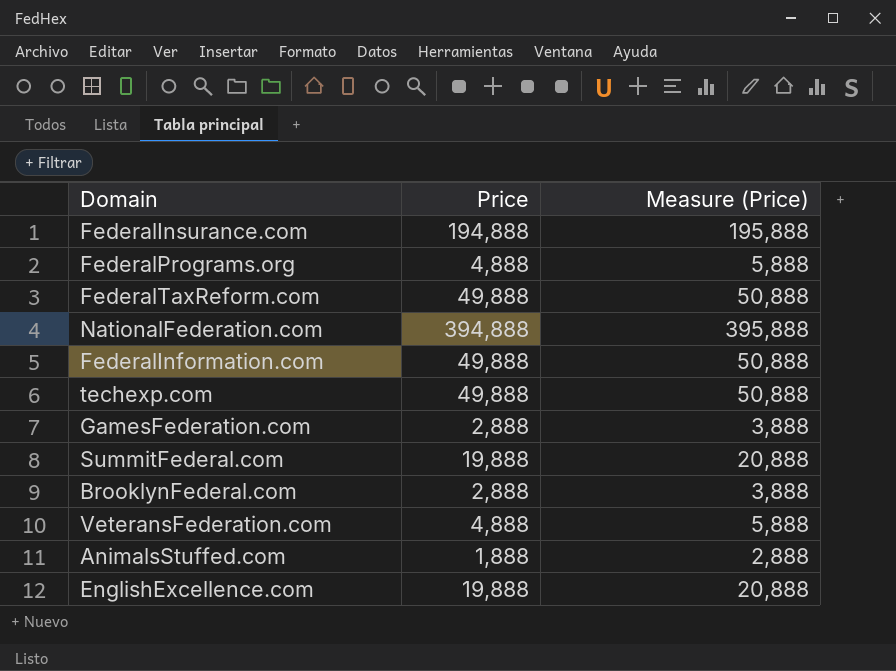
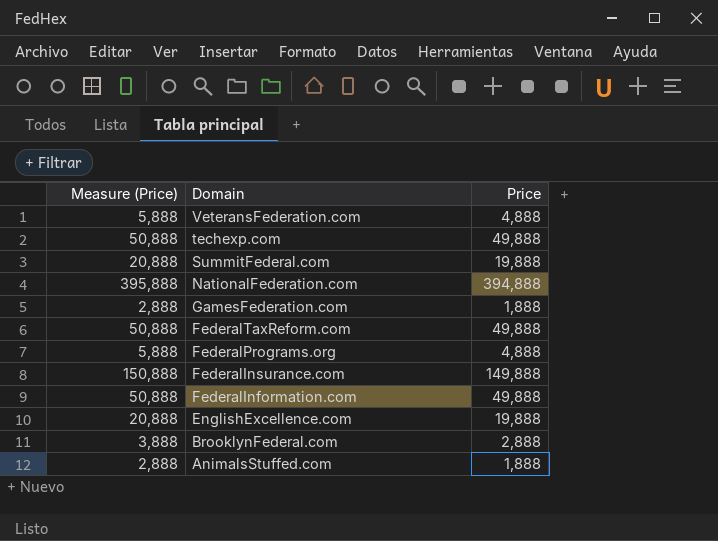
row order: none -> Domain descending
column Measure (Price) | position: 3 -> 1
GamesFederation.com | Measure (Price): 3,888 -> 2,888
GamesFederation.com | Price: 2,888 -> 1,888
FederalInsurance.com | Measure (Price): 195,888 -> 150,888
FederalInsurance.com | Price: 194,888 -> 149,888

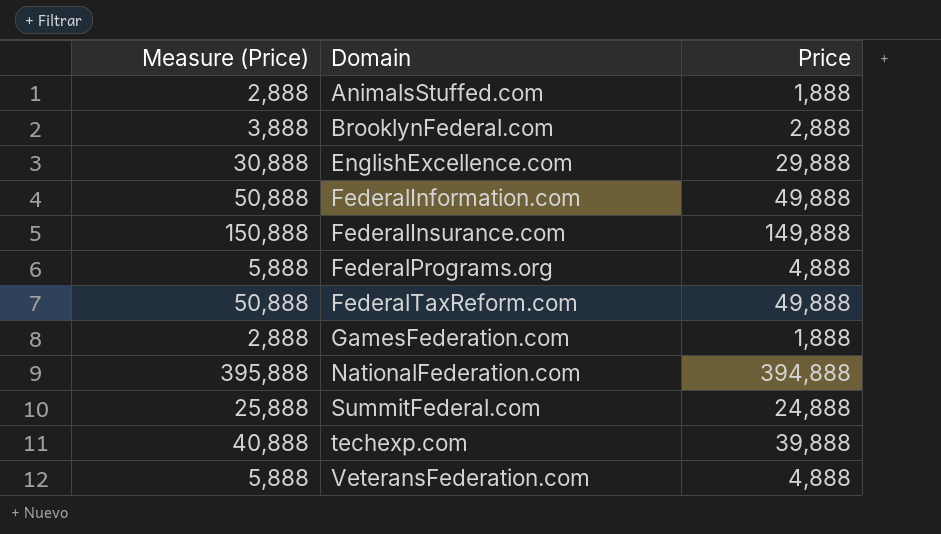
row order: Domain descending -> Domain ascending
EnglishExcellence.com | Measure (Price): 20,888 -> 30,888
EnglishExcellence.com | Price: 19,888 -> 29,888
SummitFederal.com | Measure (Price): 20,888 -> 25,888
SummitFederal.com | Price: 19,888 -> 24,888
techexp.com | Measure (Price): 50,888 -> 40,888
techexp.com | Price: 49,888 -> 39,888

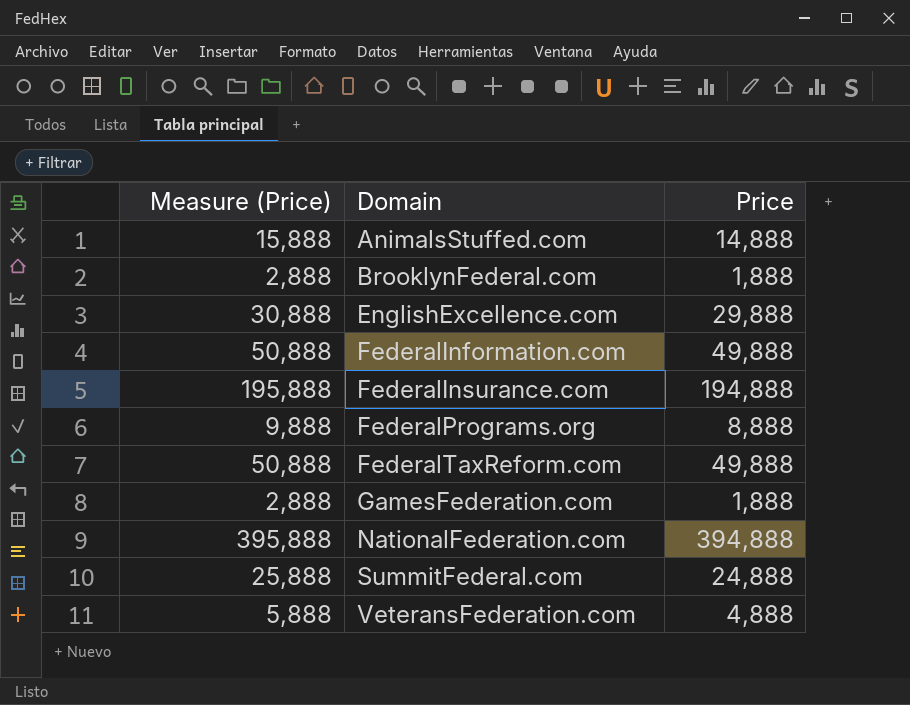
row techexp.com: 40,888 | 39,888 -> none
AnimalsStuffed.com | Measure (Price): 2,888 -> 15,888
AnimalsStuffed.com | Price: 1,888 -> 14,888
BrooklynFederal.com | Measure (Price): 3,888 -> 2,888
BrooklynFederal.com | Price: 2,888 -> 1,888
FederalInsurance.com | Measure (Price): 150,888 -> 195,888
FederalInsurance.com | Price: 149,888 -> 194,888
FederalPrograms.org | Measure (Price): 5,888 -> 9,888
FederalPrograms.org | Price: 4,888 -> 8,888

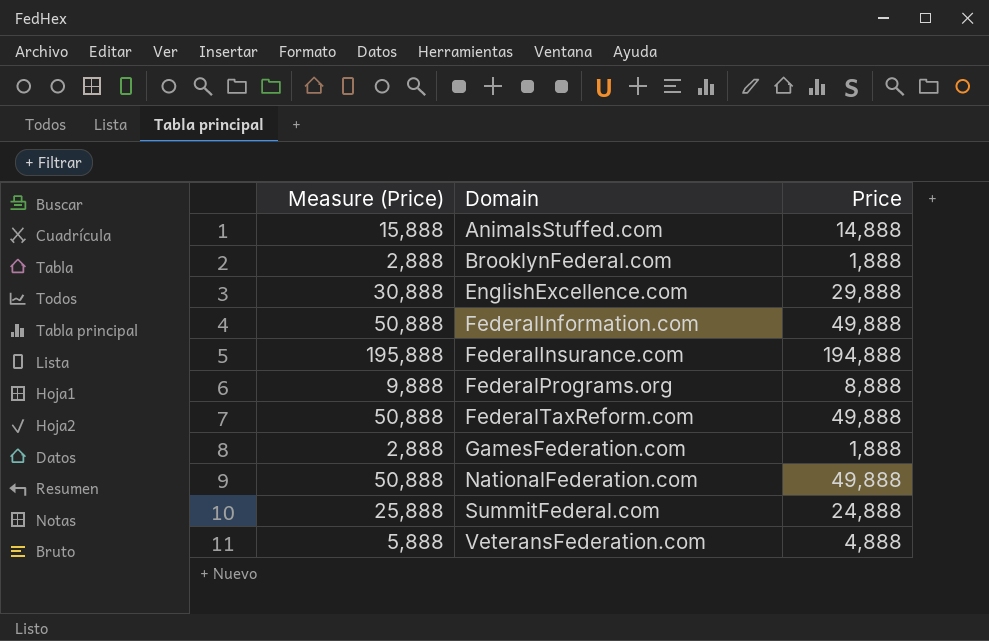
NationalFederation.com | Measure (Price): 395,888 -> 50,888
NationalFederation.com | Price: 394,888 -> 49,888

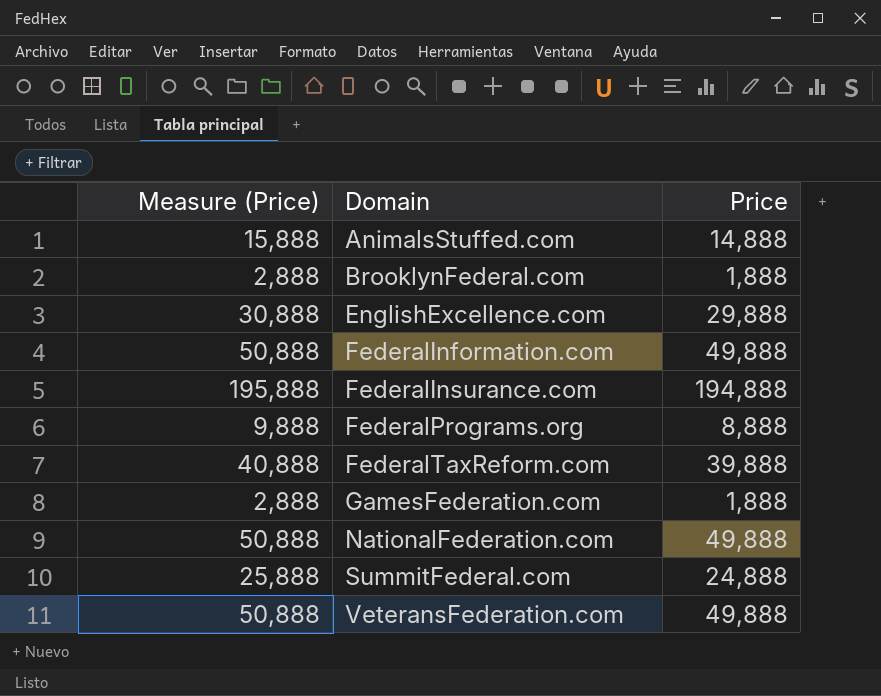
FederalTaxReform.com | Measure (Price): 50,888 -> 40,888
FederalTaxReform.com | Price: 49,888 -> 39,888
VeteransFederation.com | Measure (Price): 5,888 -> 50,888
VeteransFederation.com | Price: 4,888 -> 49,888

